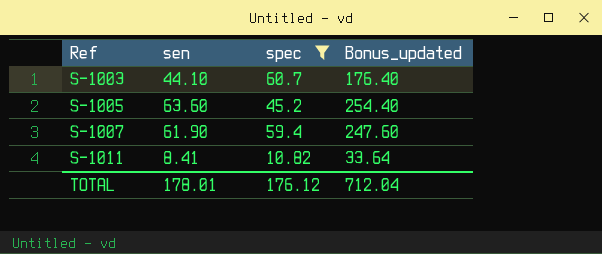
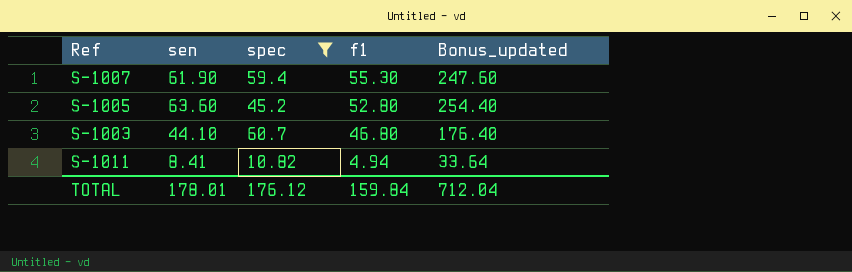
row order: Ref ascending -> f1 descending
column f1 | position: none -> 4

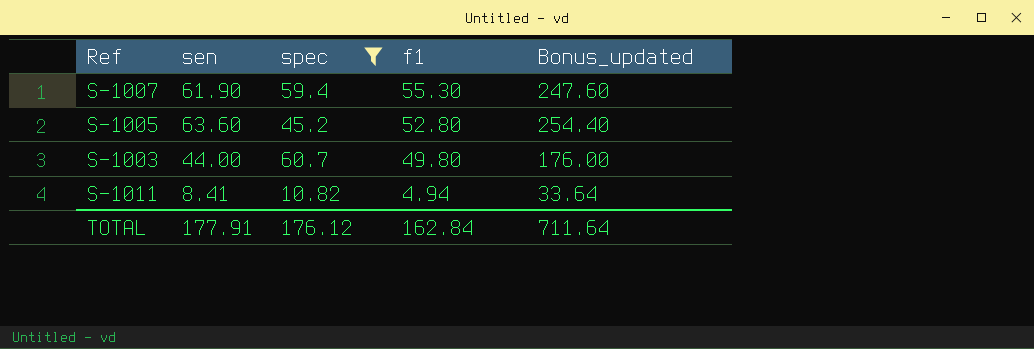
S-1003 | sen: 44.10 -> 44.00
S-1003 | f1: 46.80 -> 49.80
S-1003 | Bonus_updated: 176.40 -> 176.00
TOTAL | sen: 178.01 -> 177.91
TOTAL | f1: 159.84 -> 162.84
TOTAL | Bonus_updated: 712.04 -> 711.64

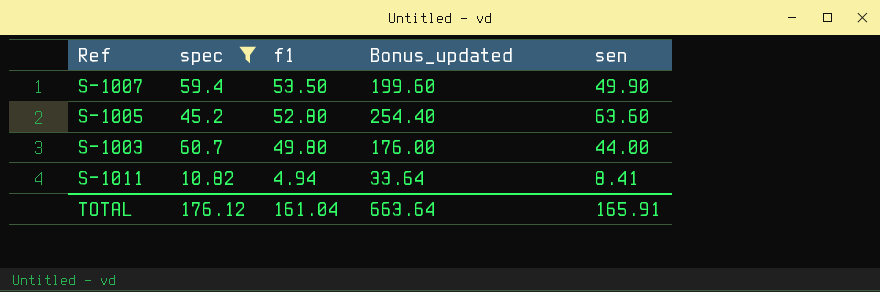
column sen | position: 2 -> 5
S-1007 | f1: 55.30 -> 53.50
S-1007 | Bonus_updated: 247.60 -> 199.60
S-1007 | sen: 61.90 -> 49.90
TOTAL | f1: 162.84 -> 161.04
TOTAL | Bonus_updated: 711.64 -> 663.64
TOTAL | sen: 177.91 -> 165.91

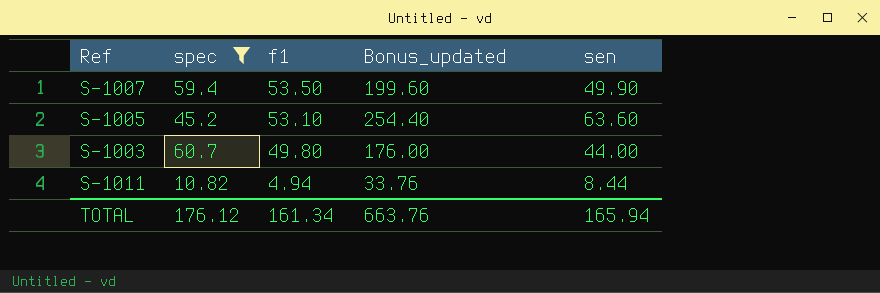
S-1005 | f1: 52.80 -> 53.10
S-1011 | Bonus_updated: 33.64 -> 33.76
S-1011 | sen: 8.41 -> 8.44
TOTAL | f1: 161.04 -> 161.34
TOTAL | Bonus_updated: 663.64 -> 663.76
TOTAL | sen: 165.91 -> 165.94

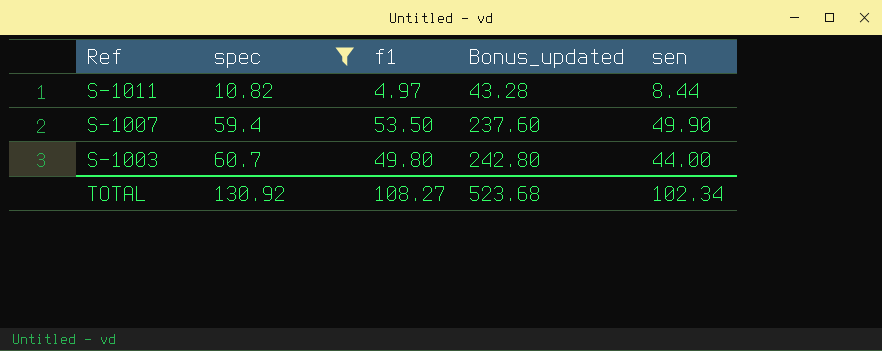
row order: f1 descending -> Ref descending
column Bonus_updated | formula: [sen] * 4 -> [spec] * 4
row S-1005: 45.2 | 53.10 | 254.40 | 63.60 -> none
S-1011 | f1: 4.94 -> 4.97
TOTAL | spec: 176.12 -> 130.92
TOTAL | f1: 161.34 -> 108.27
TOTAL | Bonus_updated: 663.76 -> 523.68
TOTAL | sen: 165.94 -> 102.34

